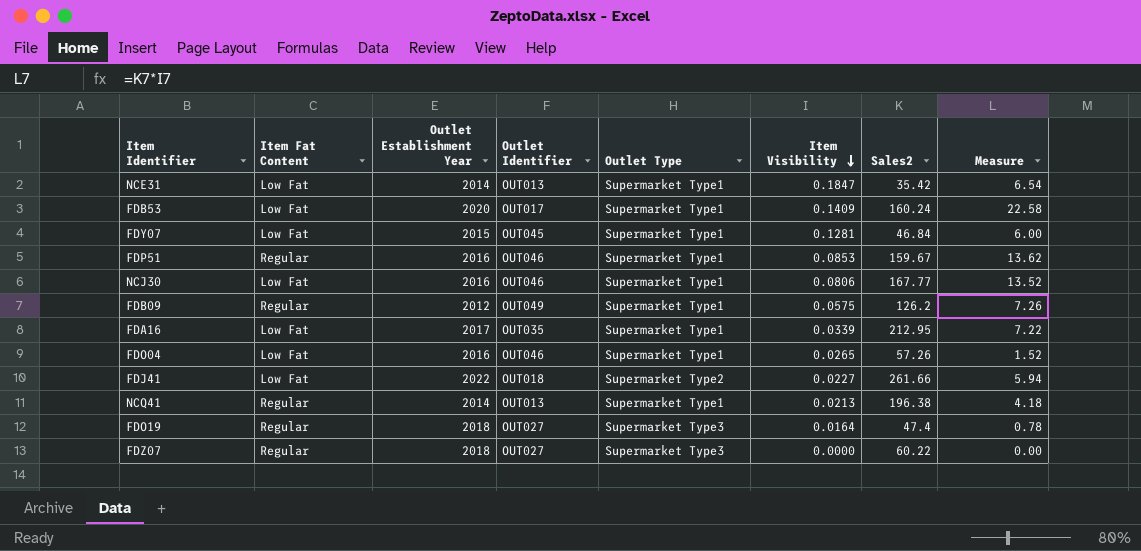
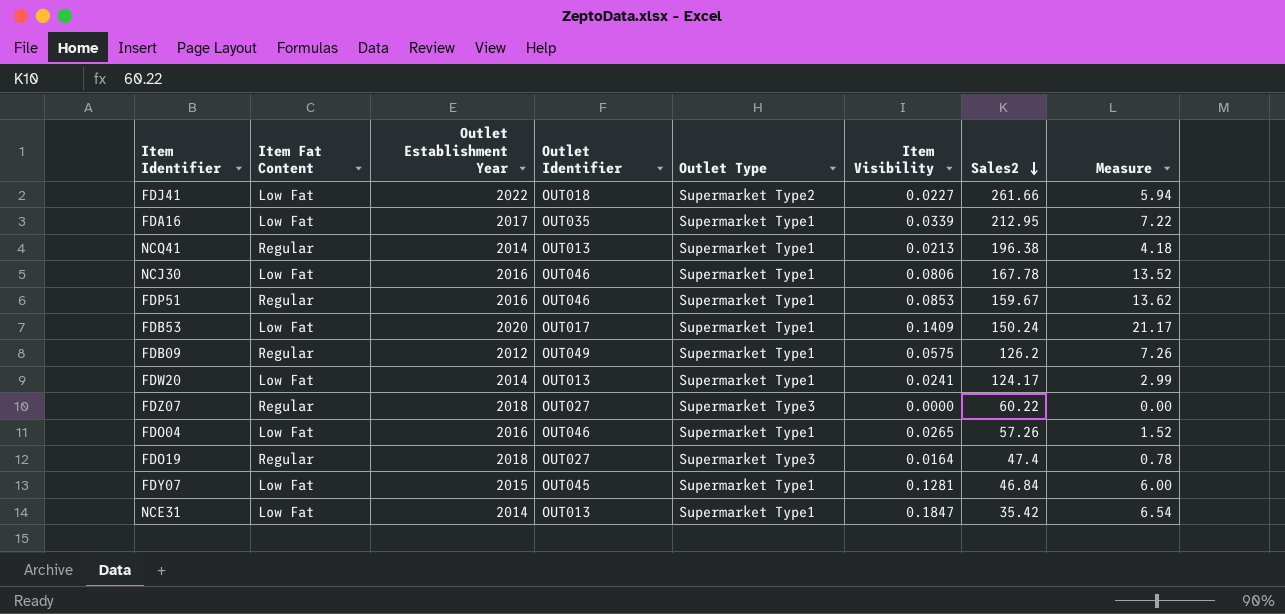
row order: Item Visibility descending -> Sales2 descending
NCJ30 | Sales2: 167.77 -> 167.78
FDB53 | Sales2: 160.24 -> 150.24
FDB53 | Measure: 22.58 -> 21.17
row FDW20: none -> Low Fat | 2014 | OUT013 | Supermarket Type1 | 0.0241 | 124.17 | 2.99

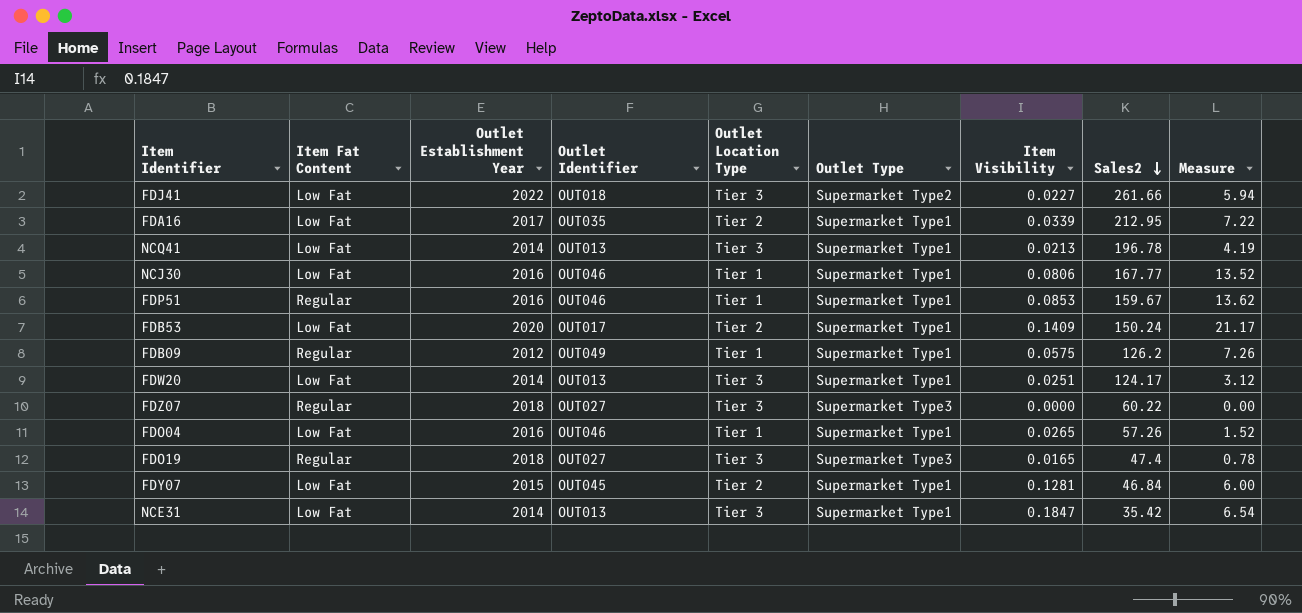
column Outlet Location Type | position: none -> 5
NCQ41 | Item Fat Content: Regular -> Low Fat
NCQ41 | Sales2: 196.38 -> 196.78
NCQ41 | Measure: 4.18 -> 4.19
NCJ30 | Sales2: 167.78 -> 167.77
FDW20 | Item Visibility: 0.0241 -> 0.0251
FDW20 | Measure: 2.99 -> 3.12
FDO19 | Item Visibility: 0.0164 -> 0.0165

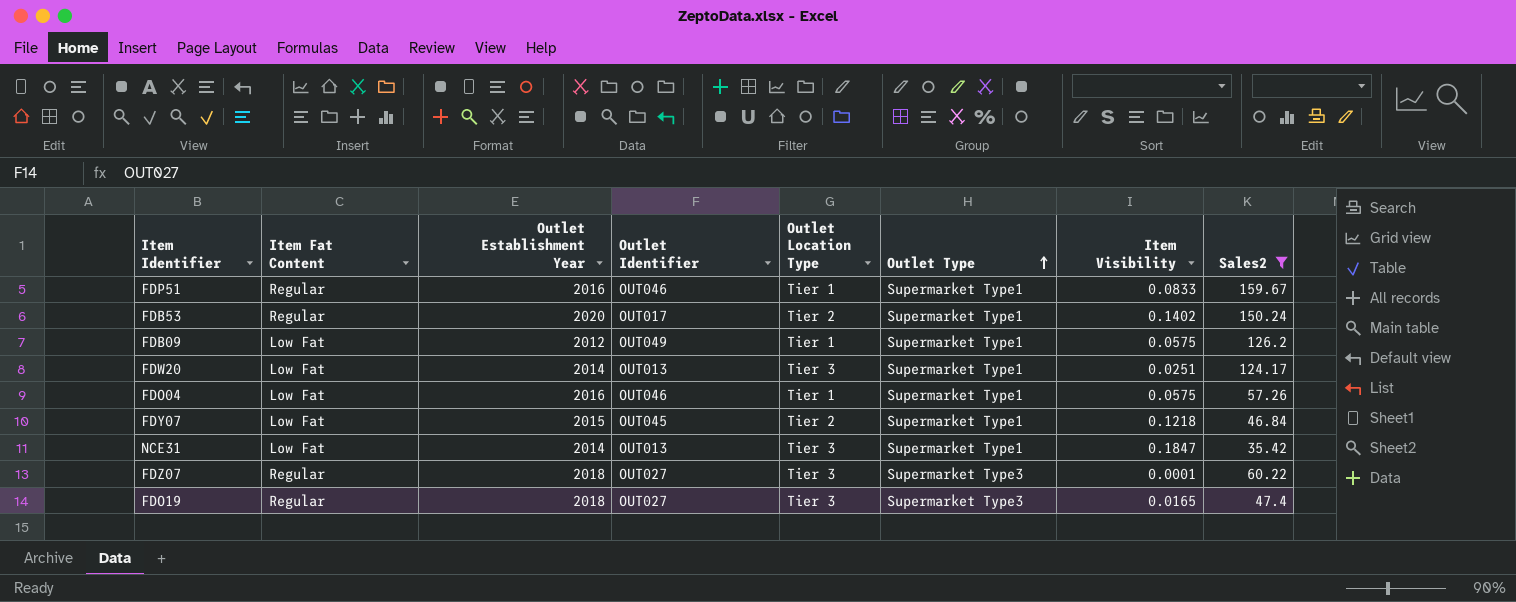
filter: none -> Sales2 <= 159.67
row order: Sales2 descending -> Outlet Type ascending
column Measure | formula: [Item Visibility] * [Sales2] -> none
FDP51 | Item Visibility: 0.0853 -> 0.0833
FDB53 | Item Fat Content: Low Fat -> Regular
FDB53 | Item Visibility: 0.1409 -> 0.1402
FDB09 | Item Fat Content: Regular -> Low Fat
FDO04 | Item Visibility: 0.0265 -> 0.0575
FDY07 | Item Visibility: 0.1281 -> 0.1218
FDZ07 | Item Visibility: 0.0000 -> 0.0001

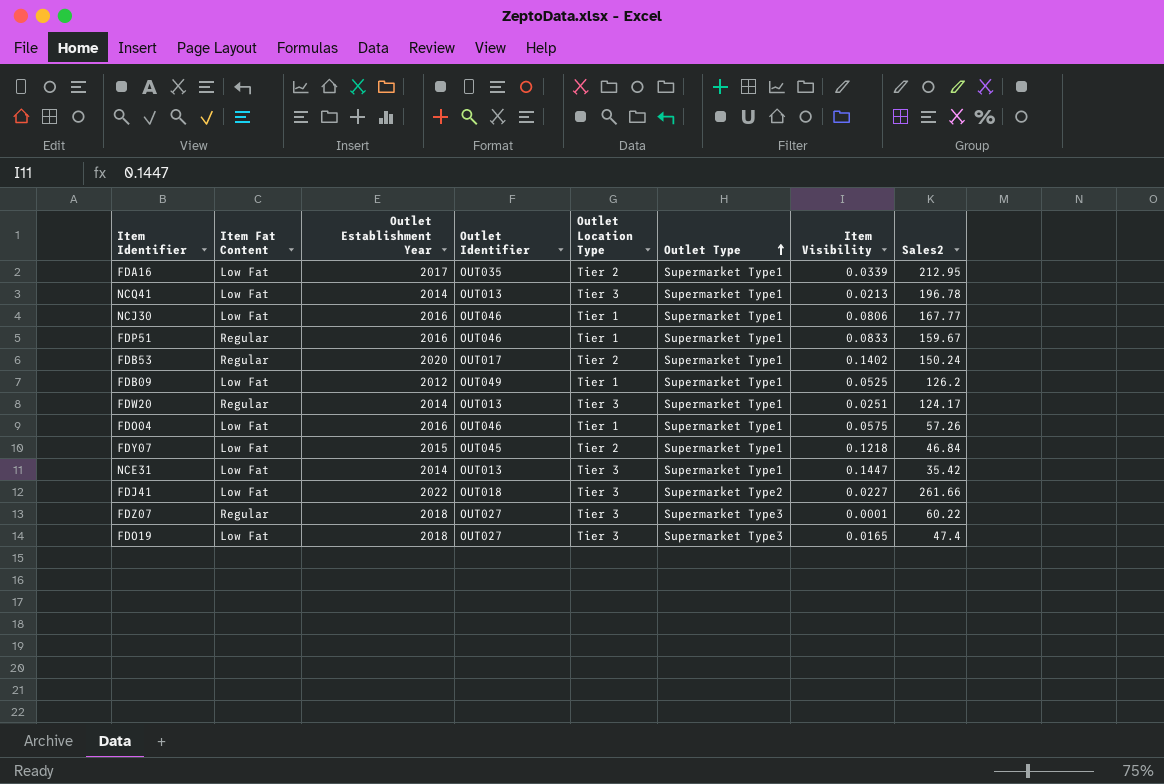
filter: Sales2 <= 159.67 -> none
FDB09 | Item Visibility: 0.0575 -> 0.0525
FDW20 | Item Fat Content: Low Fat -> Regular
NCE31 | Item Visibility: 0.1847 -> 0.1447
FDO19 | Item Fat Content: Regular -> Low Fat

